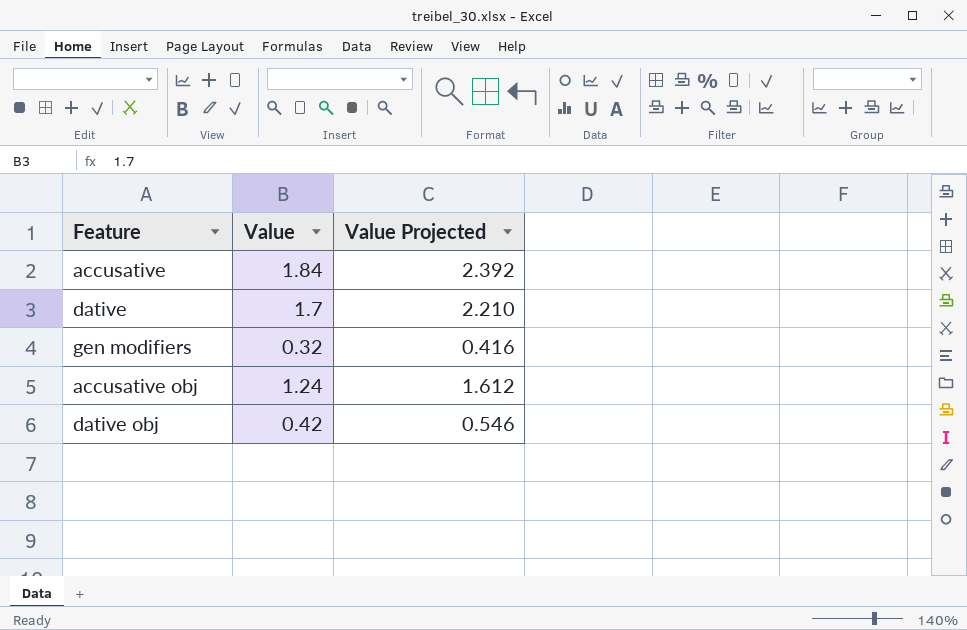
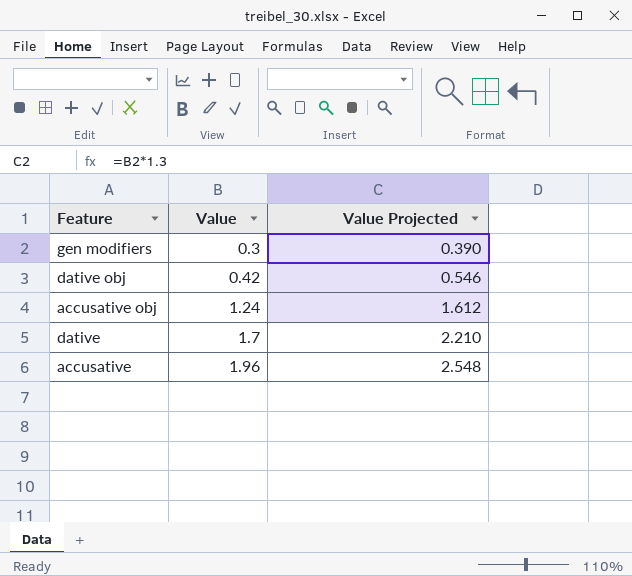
row order: none -> Value ascending
gen modifiers | Value: 0.32 -> 0.3
gen modifiers | Value Projected: 0.416 -> 0.390
accusative | Value: 1.84 -> 1.96
accusative | Value Projected: 2.392 -> 2.548

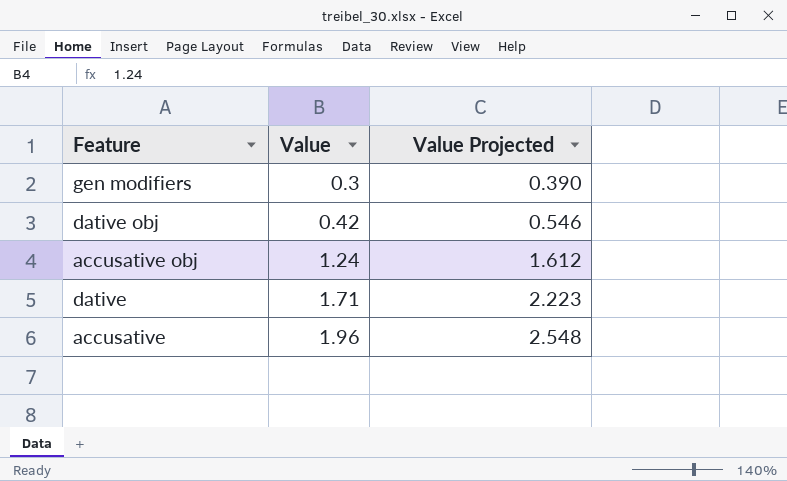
dative | Value: 1.7 -> 1.71
dative | Value Projected: 2.210 -> 2.223

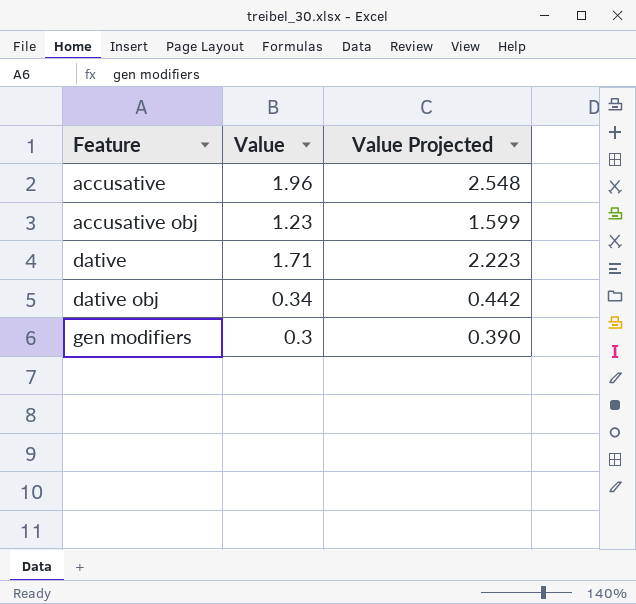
row order: Value ascending -> Feature ascending
accusative obj | Value: 1.24 -> 1.23
accusative obj | Value Projected: 1.612 -> 1.599
dative obj | Value: 0.42 -> 0.34
dative obj | Value Projected: 0.546 -> 0.442

